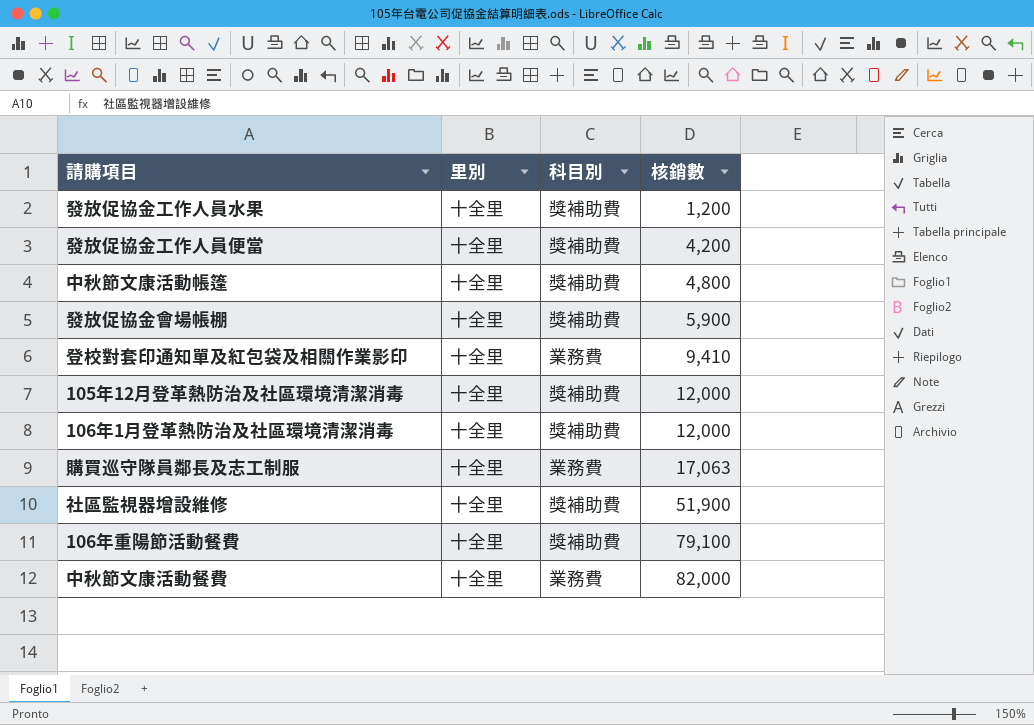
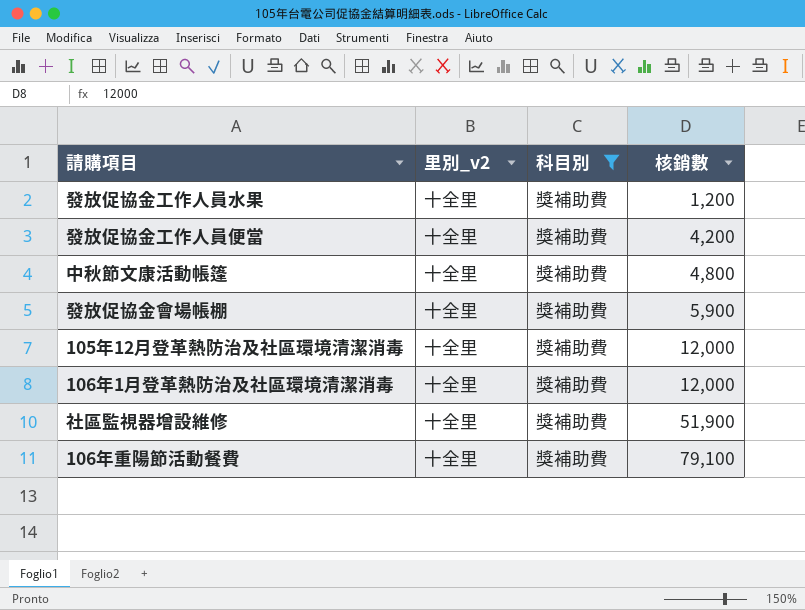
filter: none -> 科目別 = 獎補助費
column name: 里別 -> 里別_v2

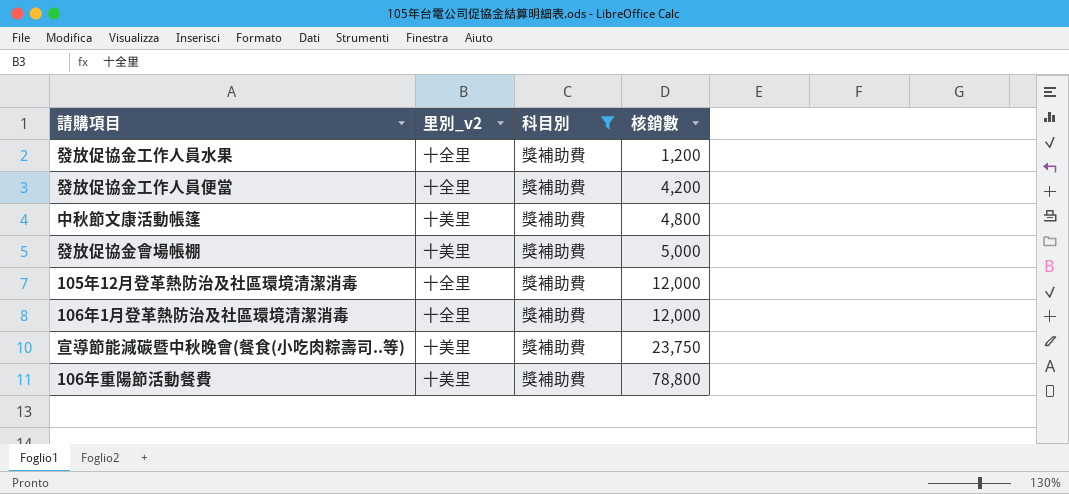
row 社區監視器增設維修: 十全里 | 獎補助費 | 51,900 -> none
中秋節文康活動帳篷 | 里別_v2: 十全里 -> 十美里
發放促協金會場帳棚 | 里別_v2: 十全里 -> 十美里
發放促協金會場帳棚 | 核銷數: 5,900 -> 5,000
row 宣導節能減碳暨中秋晚會(餐食(小吃肉粽壽司..等): none -> 十美里 | 獎補助費 | 23,750
106年重陽節活動餐費 | 里別_v2: 十全里 -> 十美里
106年重陽節活動餐費 | 核銷數: 79,100 -> 78,800

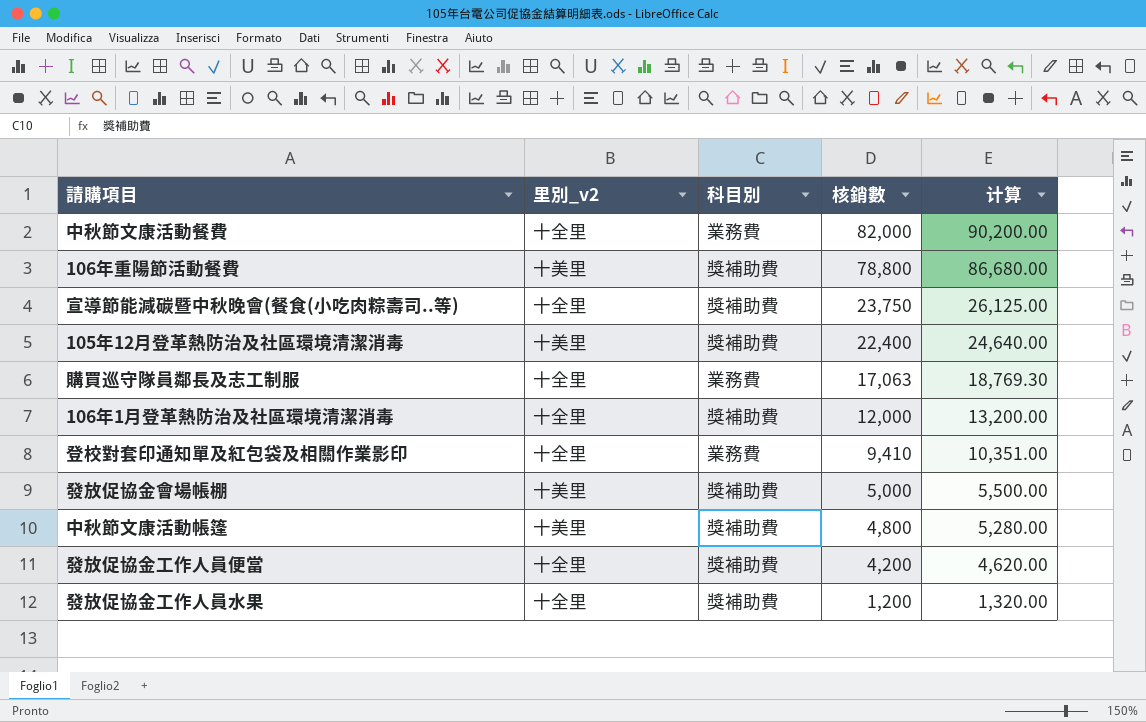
filter: 科目別 = 獎補助費 -> none
row order: 核銷數 ascending -> 核銷數 descending
column 计算 | formula: none -> [核銷數] * 1.1
宣導節能減碳暨中秋晚會(餐食(小吃肉粽壽司..等) | 里別_v2: 十美里 -> 十全里
105年12月登革熱防治及社區環境清潔消毒 | 里別_v2: 十全里 -> 十美里
105年12月登革熱防治及社區環境清潔消毒 | 核銷數: 12,000 -> 22,400

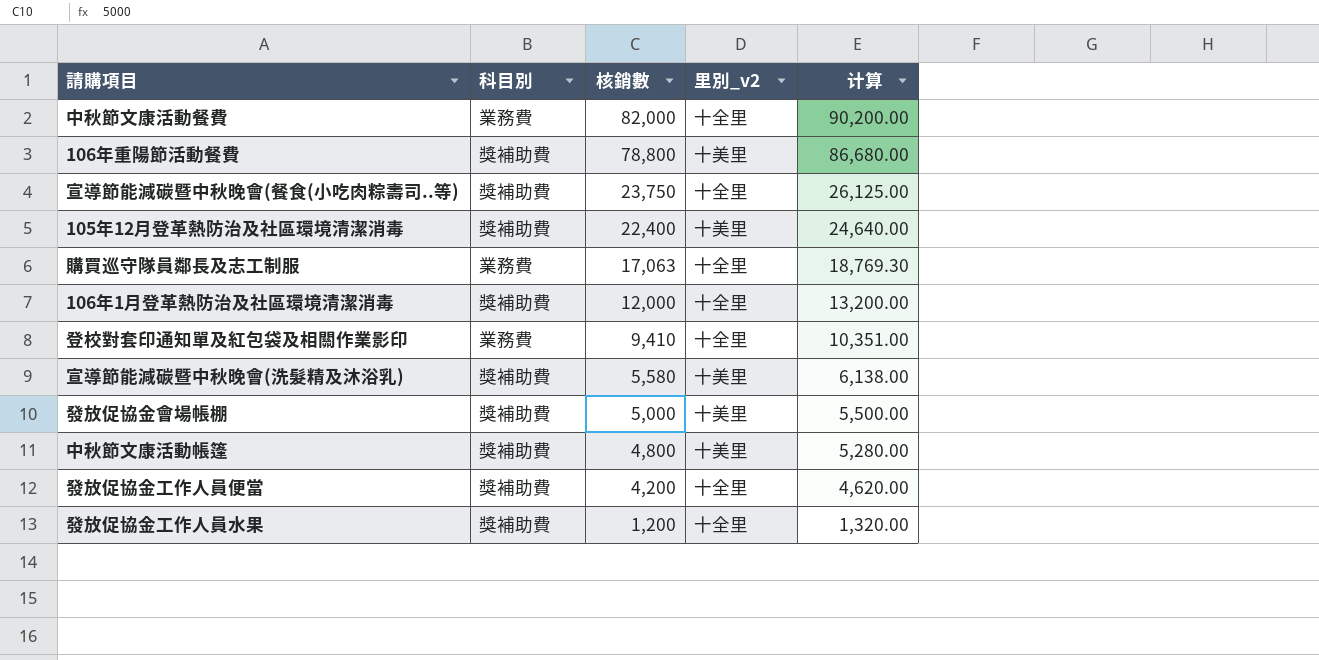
column 里別_v2 | position: 2 -> 4
row 宣導節能減碳暨中秋晚會(洗髮精及沐浴乳): none -> 獎補助費 | 5,580 | 十美里 | 6,138.00

